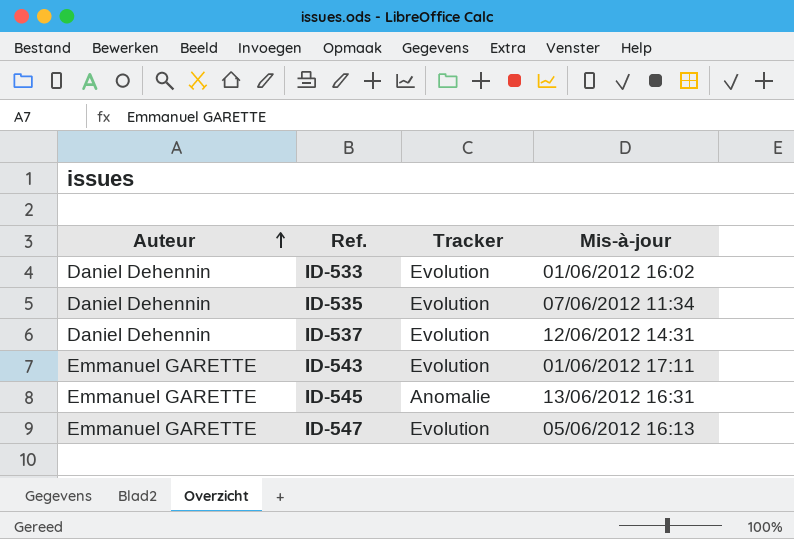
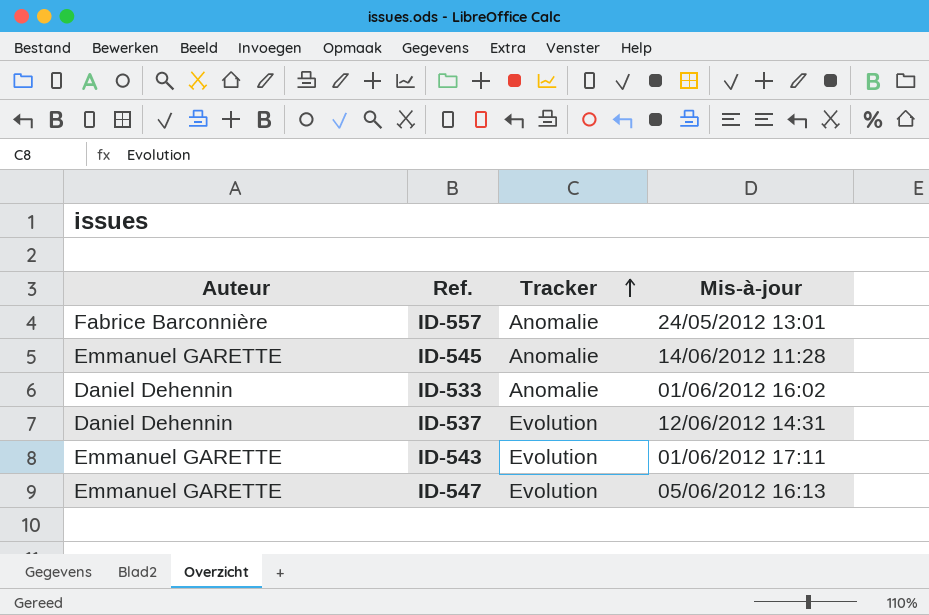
row order: Auteur ascending -> Tracker ascending
row ID-535: Daniel Dehennin | Evolution | 07/06/2012 11:34 -> none
row ID-557: none -> Fabrice Barconnière | Anomalie | 24/05/2012 13:01
ID-545 | Mis-à-jour: 13/06/2012 16:31 -> 14/06/2012 11:28
ID-533 | Tracker: Evolution -> Anomalie

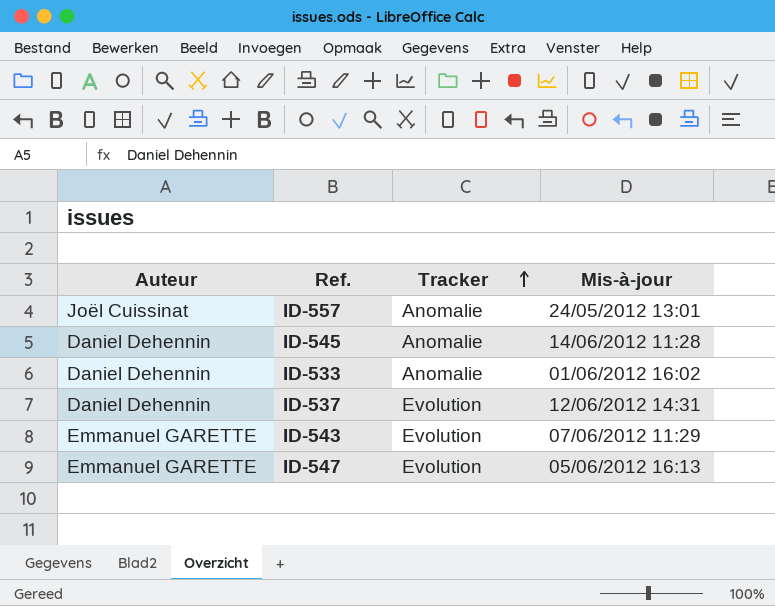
ID-557 | Auteur: Fabrice Barconnière -> Joël Cuissinat
ID-545 | Auteur: Emmanuel GARETTE -> Daniel Dehennin
ID-543 | Mis-à-jour: 01/06/2012 17:11 -> 07/06/2012 11:29

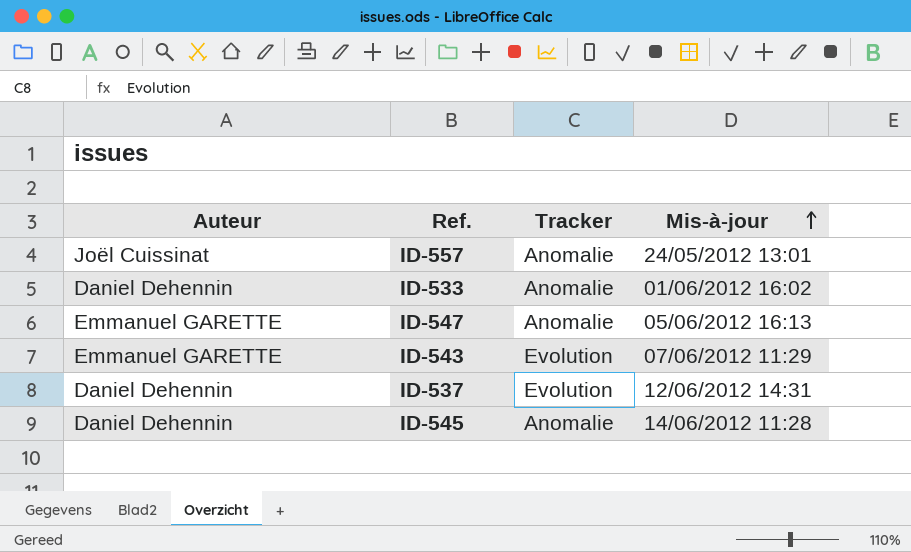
row order: Tracker ascending -> Mis-à-jour ascending
ID-547 | Tracker: Evolution -> Anomalie

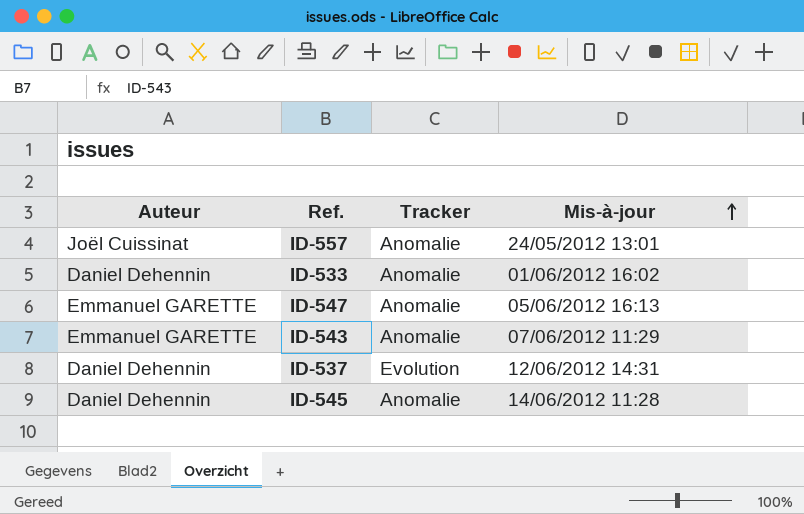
ID-543 | Tracker: Evolution -> Anomalie

